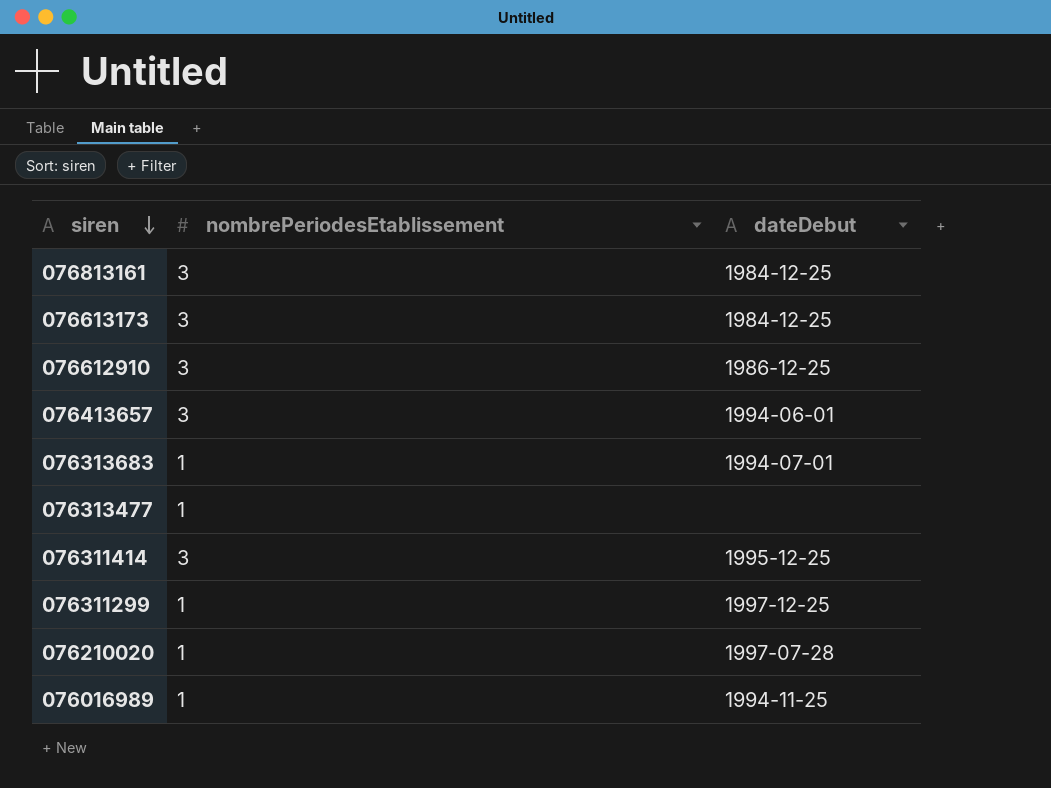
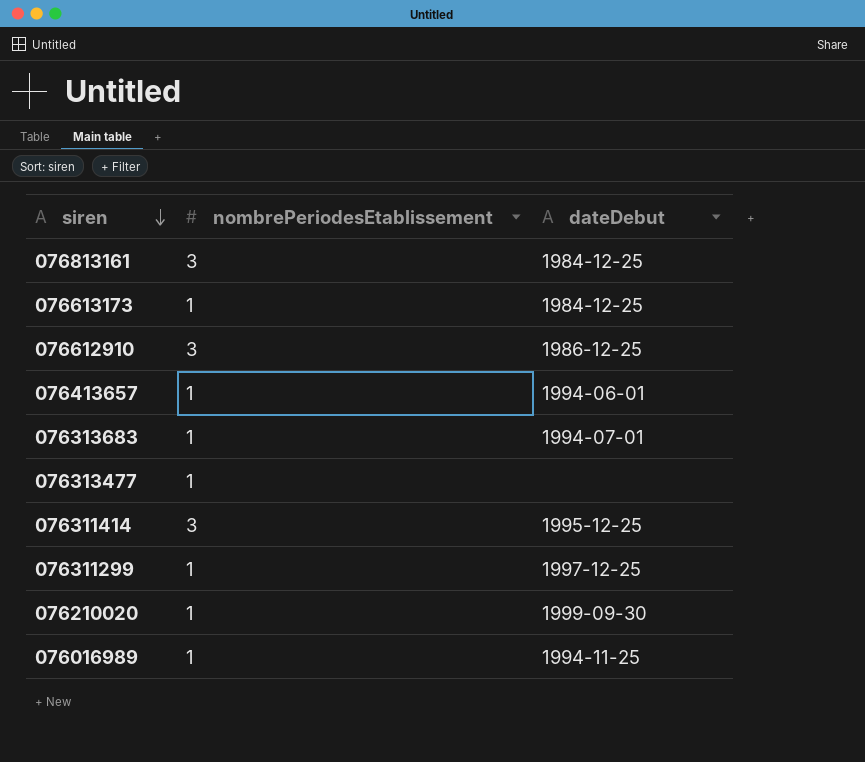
076613173 | nombrePeriodesEtablissement: 3 -> 1
076413657 | nombrePeriodesEtablissement: 3 -> 1
076210020 | dateDebut: 1997-07-28 -> 1999-09-30

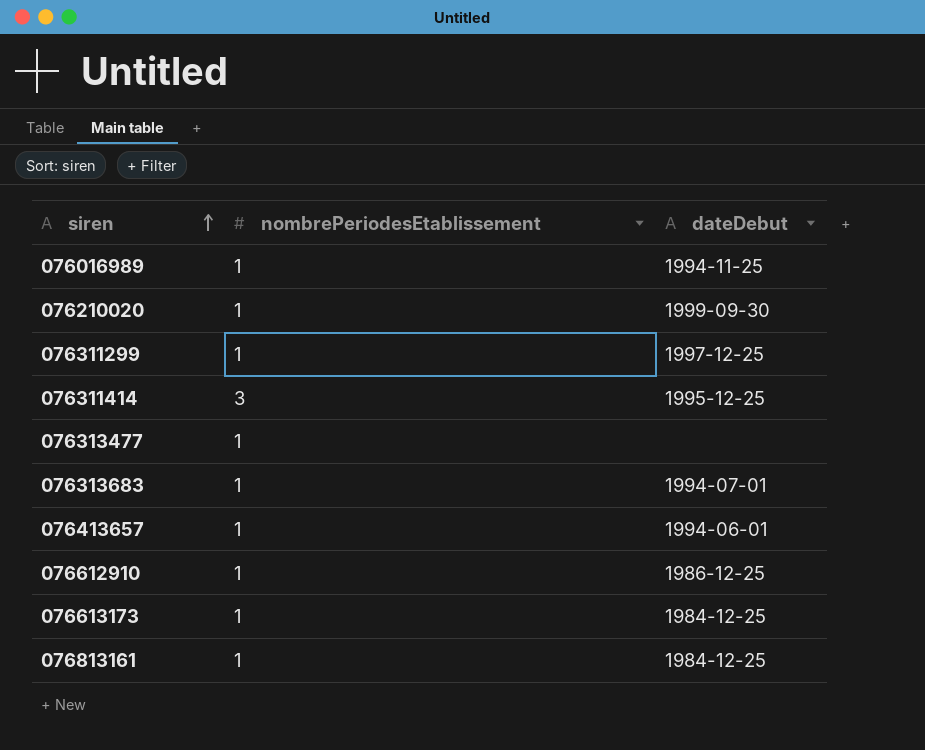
row order: siren descending -> siren ascending
076612910 | nombrePeriodesEtablissement: 3 -> 1
076813161 | nombrePeriodesEtablissement: 3 -> 1

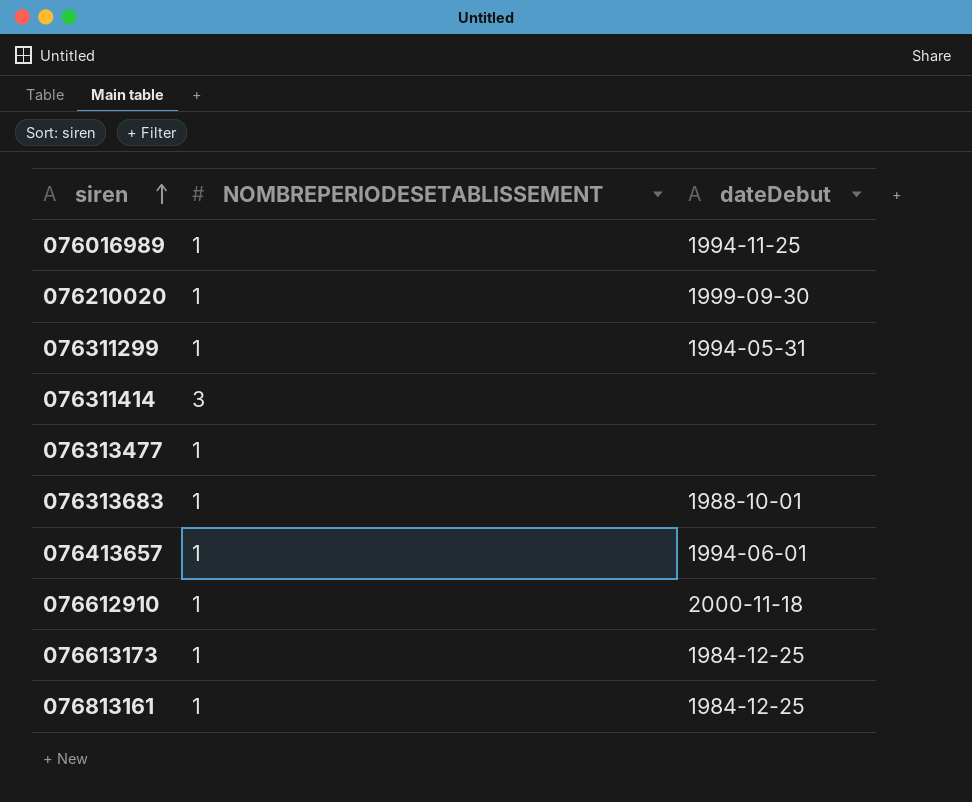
column name: nombrePeriodesEtablissement -> NOMBREPERIODESETABLISSEMENT
076311299 | dateDebut: 1997-12-25 -> 1994-05-31
076311414 | dateDebut: 1995-12-25 -> none
076313683 | dateDebut: 1994-07-01 -> 1988-10-01
076612910 | dateDebut: 1986-12-25 -> 2000-11-18

